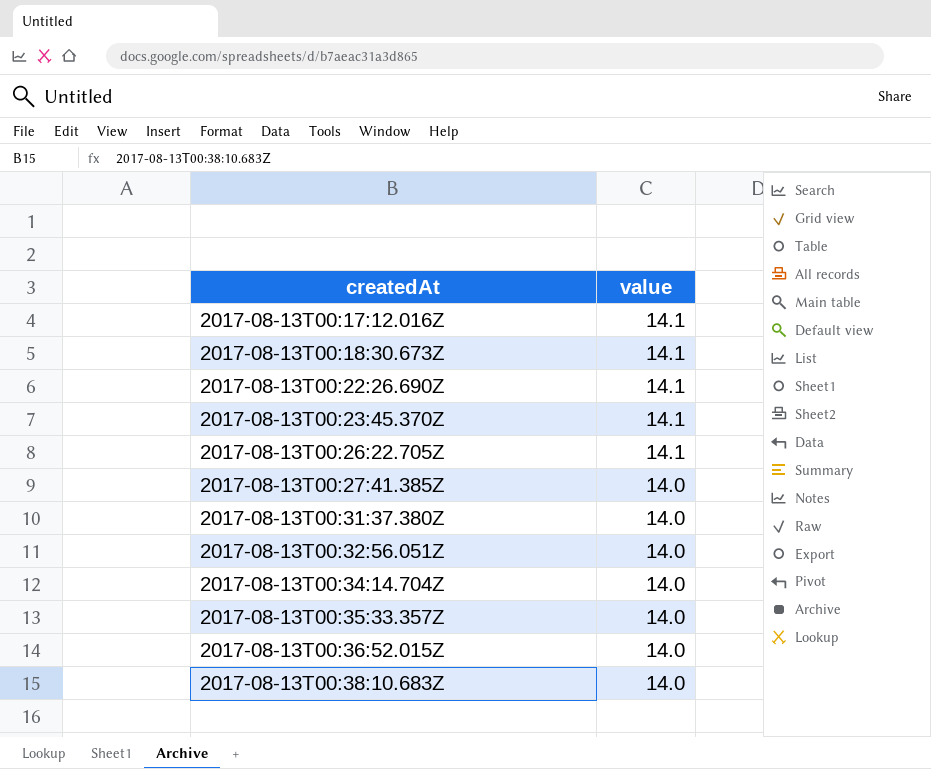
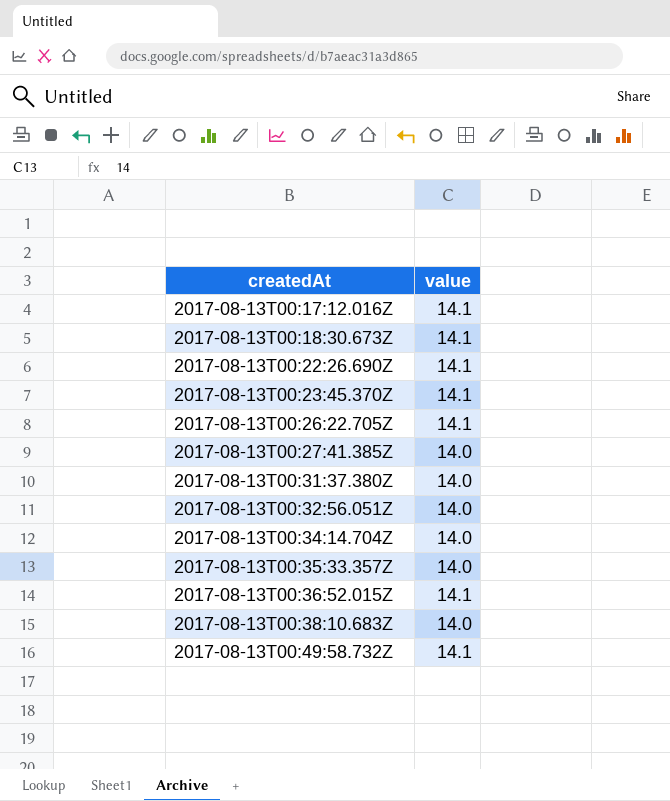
2017-08-13T00:36:52.015Z | value: 14.0 -> 14.1
row 2017-08-13T00:49:58.732Z: none -> 14.1

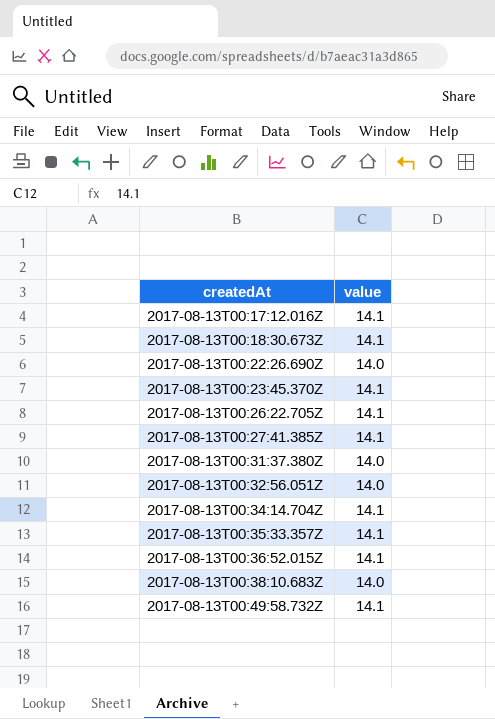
2017-08-13T00:22:26.690Z | value: 14.1 -> 14.0
2017-08-13T00:27:41.385Z | value: 14.0 -> 14.1
2017-08-13T00:34:14.704Z | value: 14.0 -> 14.1
2017-08-13T00:35:33.357Z | value: 14.0 -> 14.1

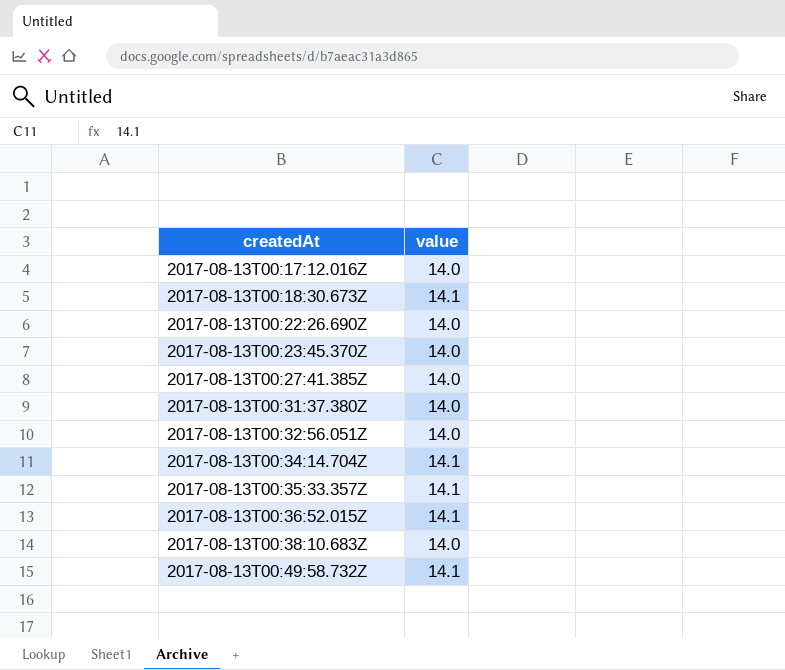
row 2017-08-13T00:26:22.705Z: 14.1 -> none
2017-08-13T00:17:12.016Z | value: 14.1 -> 14.0
2017-08-13T00:23:45.370Z | value: 14.1 -> 14.0
2017-08-13T00:27:41.385Z | value: 14.1 -> 14.0

